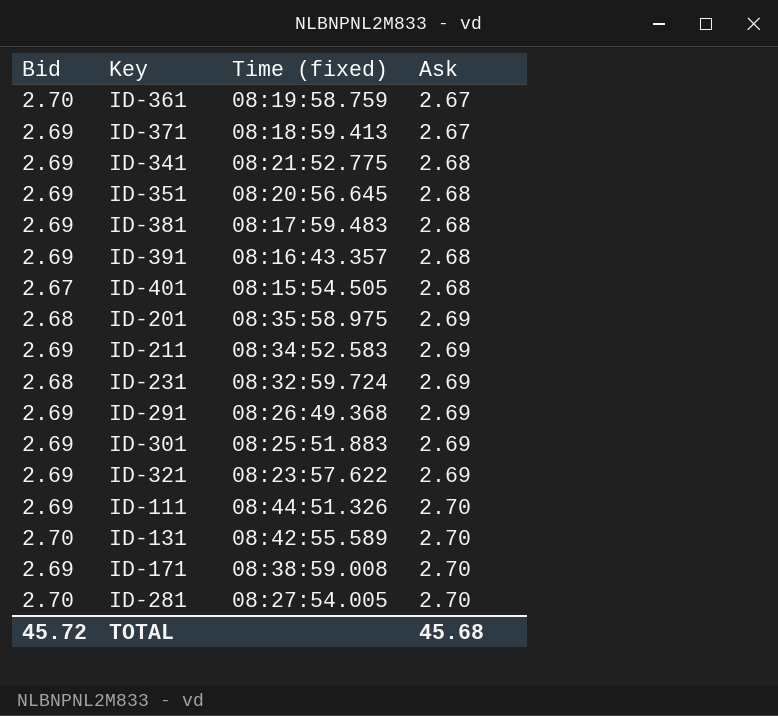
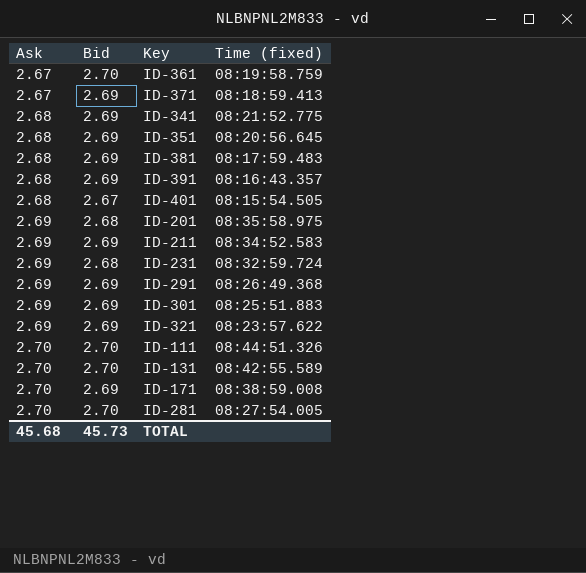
column Ask | position: 4 -> 1
ID-111 | Bid: 2.69 -> 2.70
TOTAL | Bid: 45.72 -> 45.73

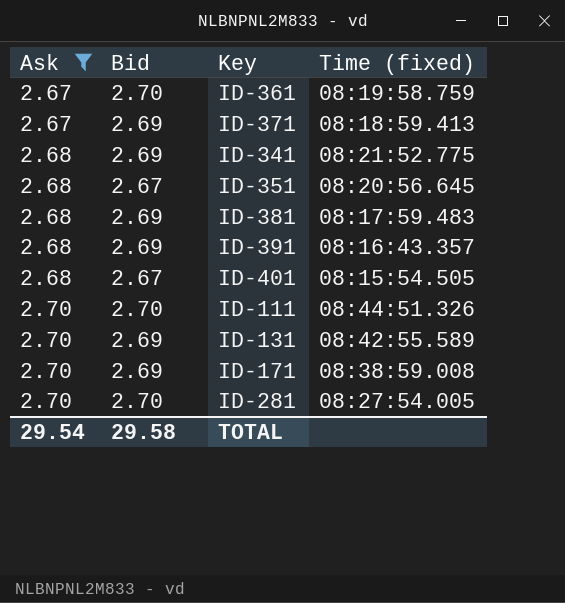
filter: none -> Ask != 2.69
ID-351 | Bid: 2.69 -> 2.67
ID-131 | Bid: 2.70 -> 2.69
TOTAL | Ask: 45.68 -> 29.54
TOTAL | Bid: 45.73 -> 29.58

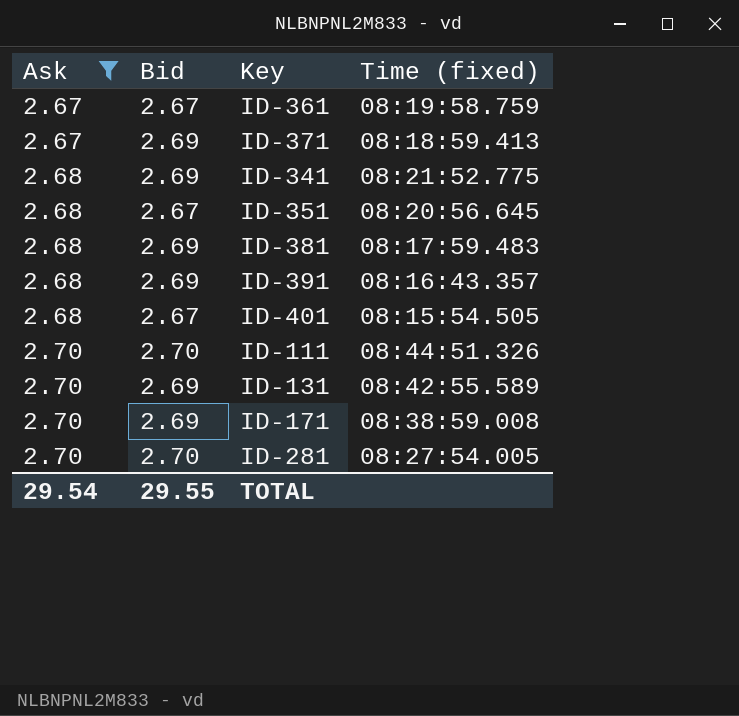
ID-361 | Bid: 2.70 -> 2.67
TOTAL | Bid: 29.58 -> 29.55

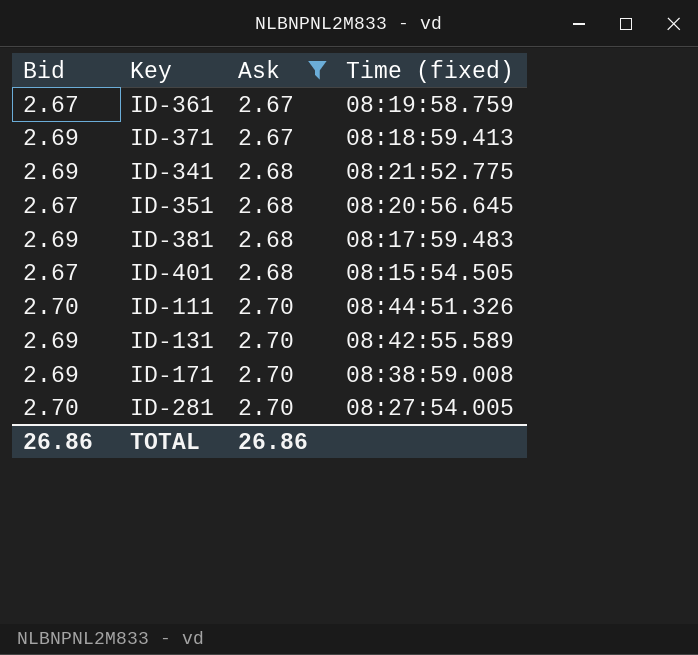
column Ask | position: 1 -> 3
row ID-391: 2.68 | 2.69 | 08:16:43.357 -> none
TOTAL | Bid: 29.55 -> 26.86
TOTAL | Ask: 29.54 -> 26.86

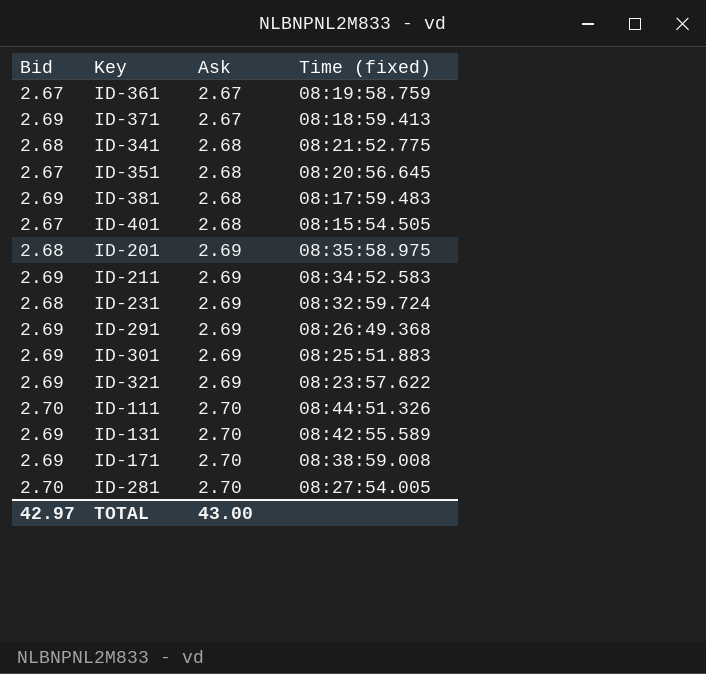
filter: Ask != 2.69 -> none
ID-341 | Bid: 2.69 -> 2.68
TOTAL | Bid: 26.86 -> 42.97
TOTAL | Ask: 26.86 -> 43.00

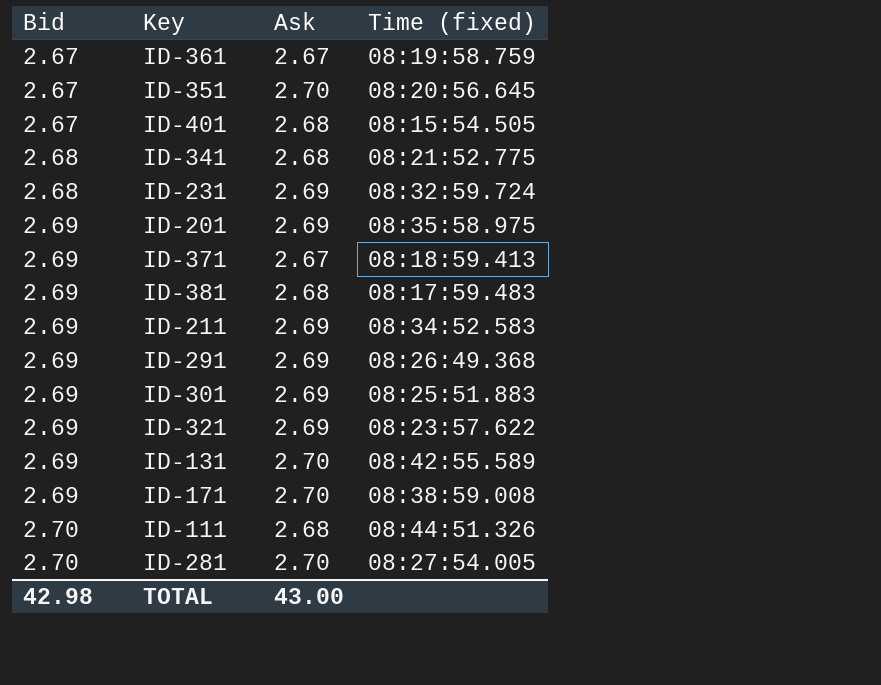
row order: Ask ascending -> Bid ascending
ID-351 | Ask: 2.68 -> 2.70
ID-201 | Bid: 2.68 -> 2.69
ID-111 | Ask: 2.70 -> 2.68
TOTAL | Bid: 42.97 -> 42.98

